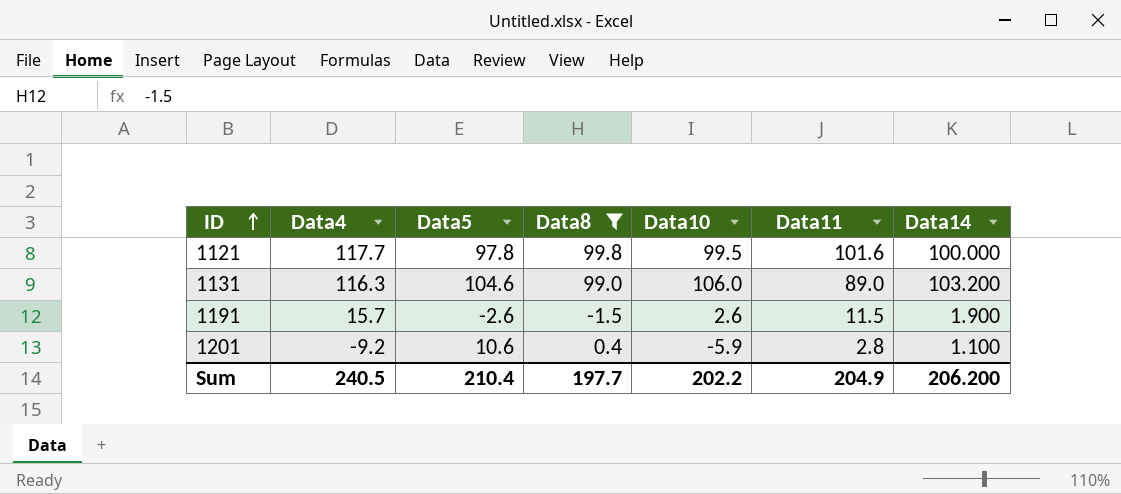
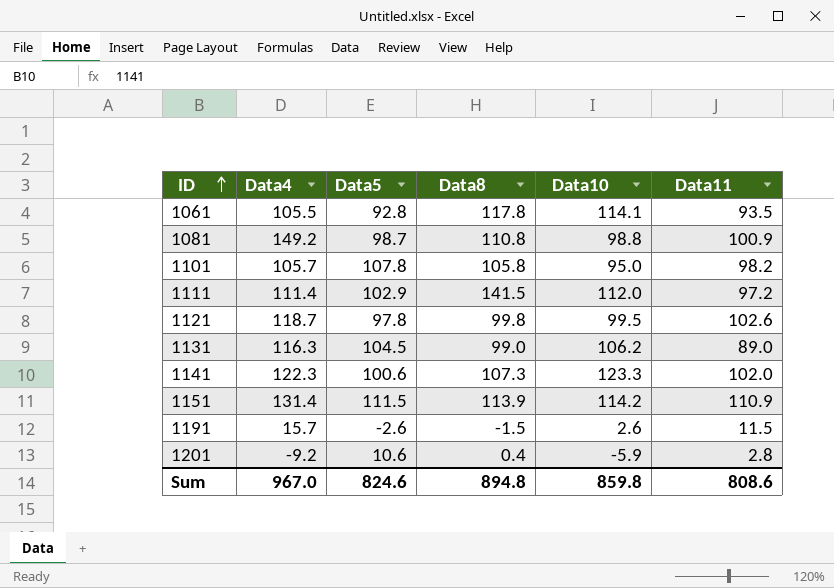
filter: Data8 <= 99.8 -> none
column Data14 | position: 7 -> none
1121 | Data4: 117.7 -> 118.7
1121 | Data11: 101.6 -> 102.6
1131 | Data5: 104.6 -> 104.5
1131 | Data10: 106.0 -> 106.2
Sum | Data4: 240.5 -> 967.0
Sum | Data5: 210.4 -> 824.6
Sum | Data8: 197.7 -> 894.8
Sum | Data10: 202.2 -> 859.8
Sum | Data11: 204.9 -> 808.6

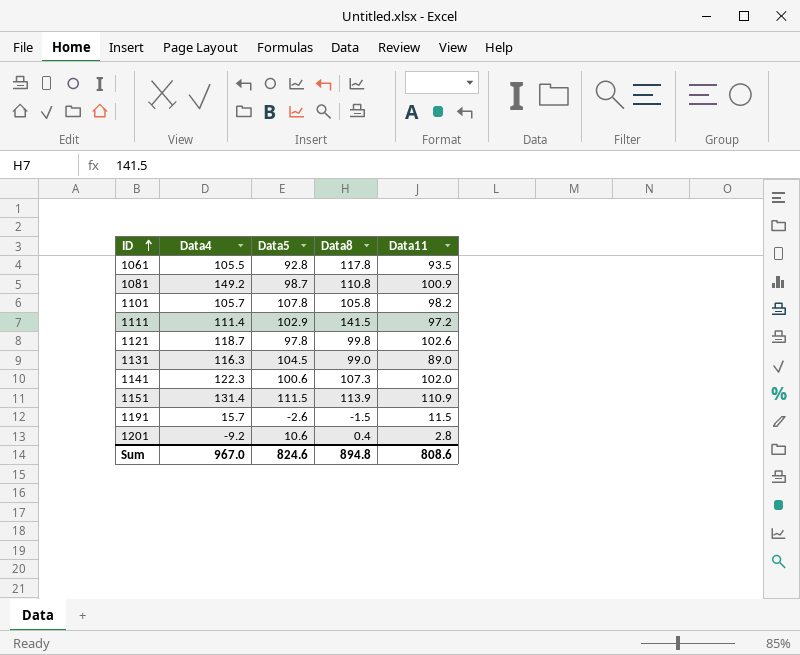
column Data10 | position: 5 -> none

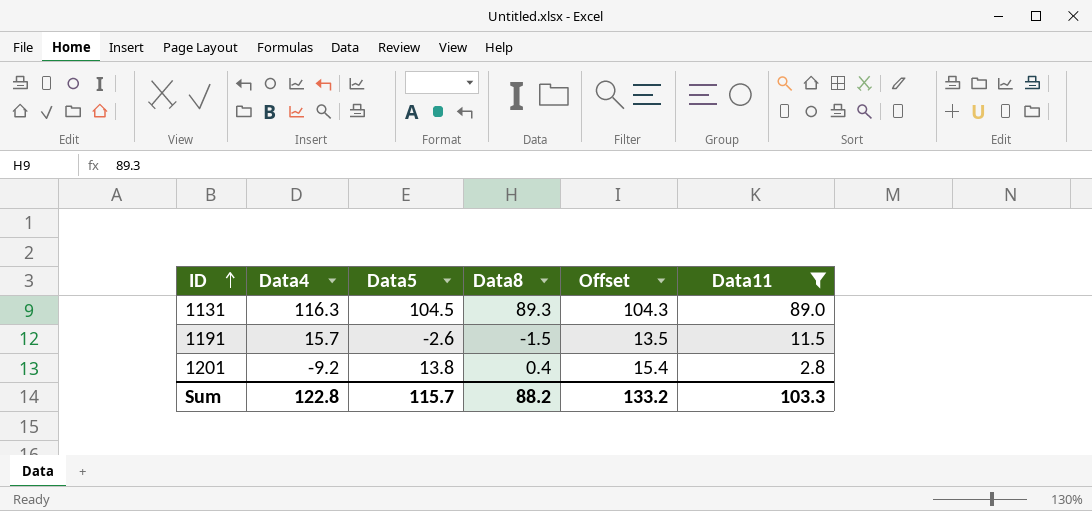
filter: none -> Data11 <= 89.0
column Offset | formula: none -> [Data8] + 15
1131 | Data8: 99.0 -> 89.3
1201 | Data5: 10.6 -> 13.8
Sum | Data4: 967.0 -> 122.8
Sum | Data5: 824.6 -> 115.7
Sum | Data8: 894.8 -> 88.2
Sum | Data11: 808.6 -> 103.3

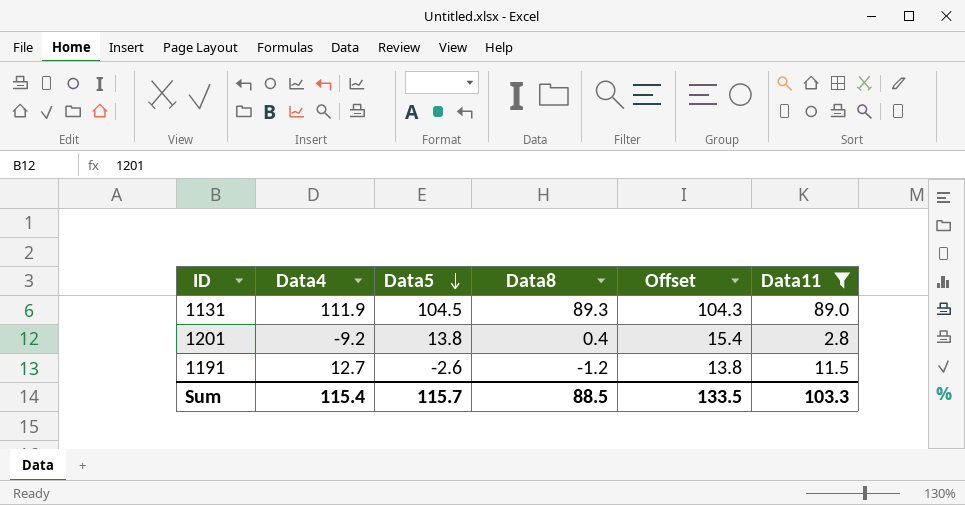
row order: ID ascending -> Data5 descending
1131 | Data4: 116.3 -> 111.9
1191 | Data4: 15.7 -> 12.7
1191 | Data8: -1.5 -> -1.2
1191 | Offset: 13.5 -> 13.8
Sum | Data4: 122.8 -> 115.4
Sum | Data8: 88.2 -> 88.5
Sum | Offset: 133.2 -> 133.5

